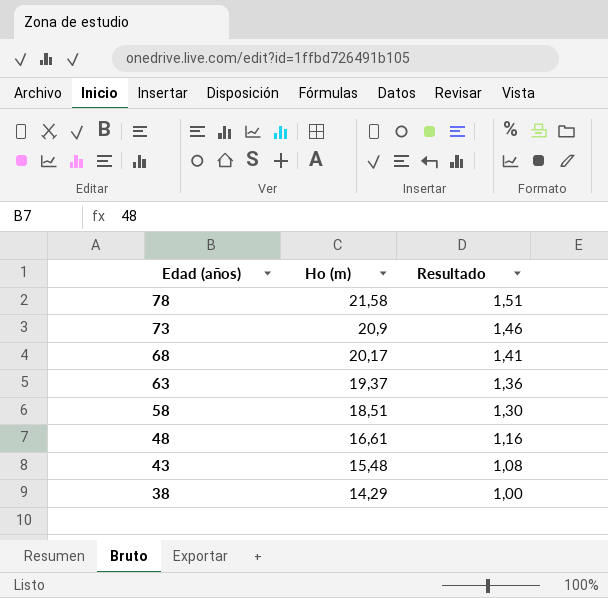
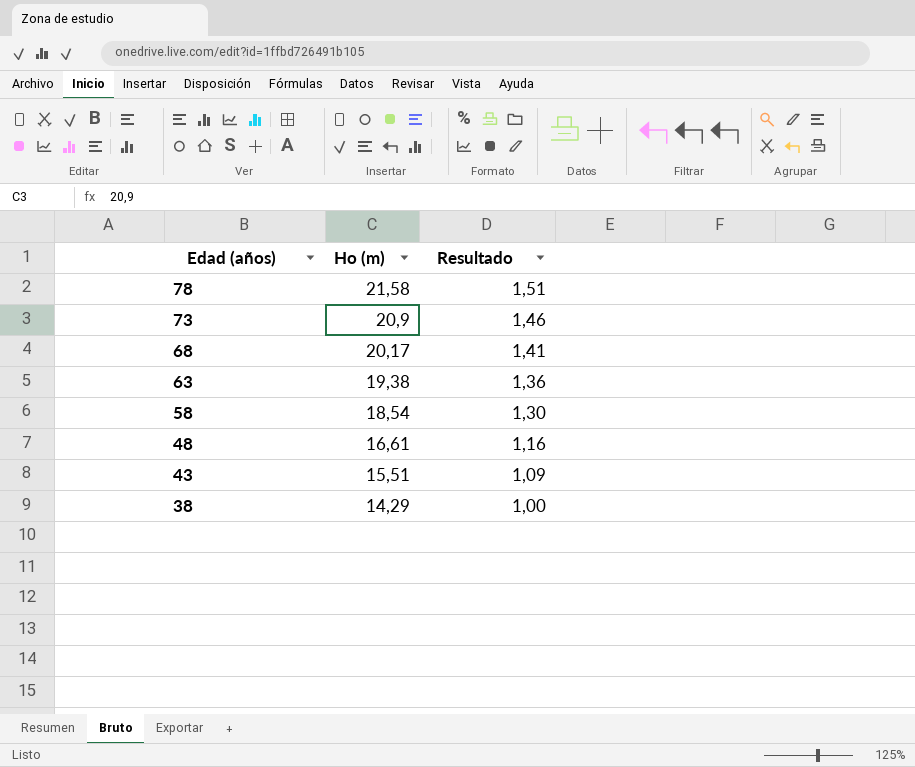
63 | Ho (m): 19,37 -> 19,38
58 | Ho (m): 18,51 -> 18,54
43 | Ho (m): 15,48 -> 15,51
43 | Resultado: 1,08 -> 1,09

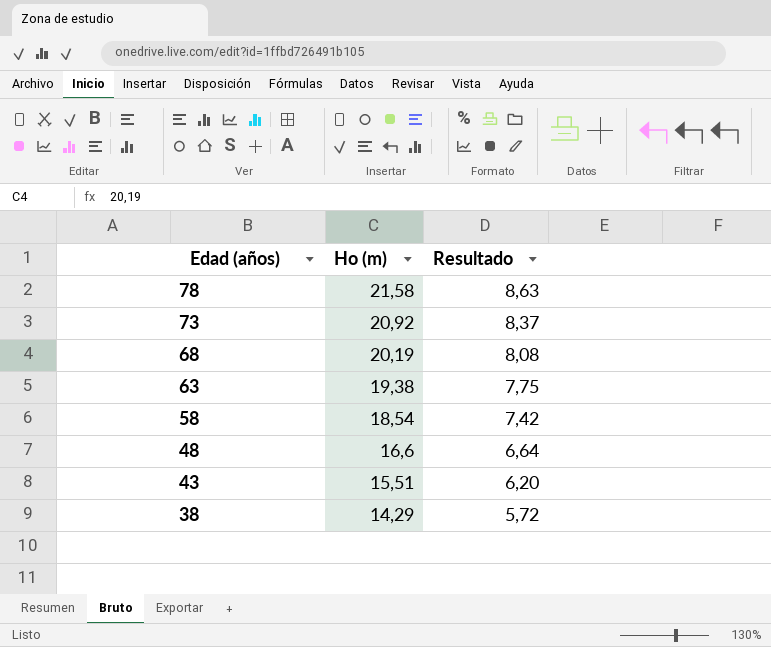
column Resultado | formula: [Ho (m)] * 0,07 -> [Ho (m)] * 0,4
73 | Ho (m): 20,9 -> 20,92
68 | Ho (m): 20,17 -> 20,19
48 | Ho (m): 16,61 -> 16,6

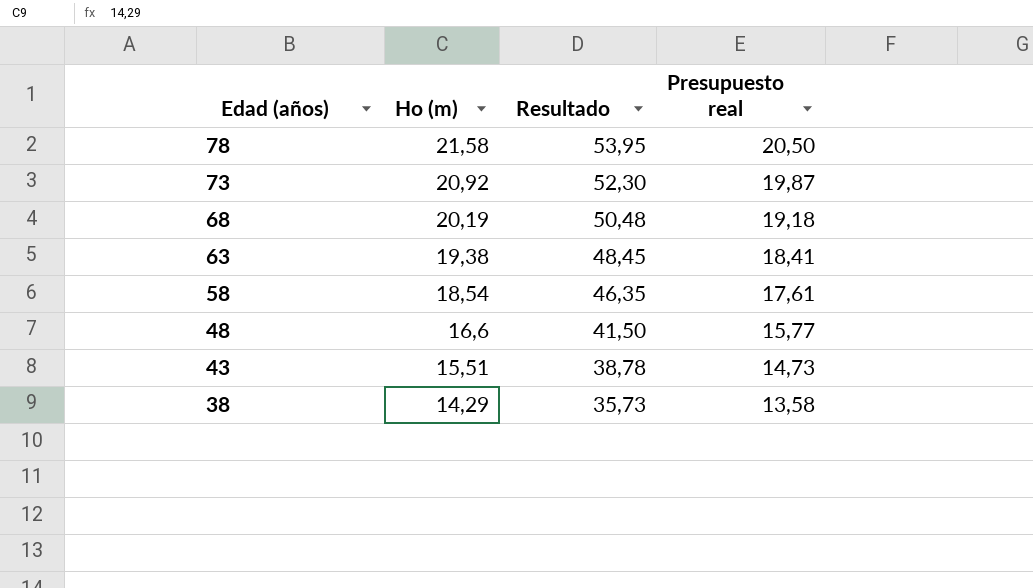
column Resultado | formula: [Ho (m)] * 0,4 -> [Ho (m)] * 2,5
column Presupuesto real | formula: none -> [Ho (m)] * 0,95

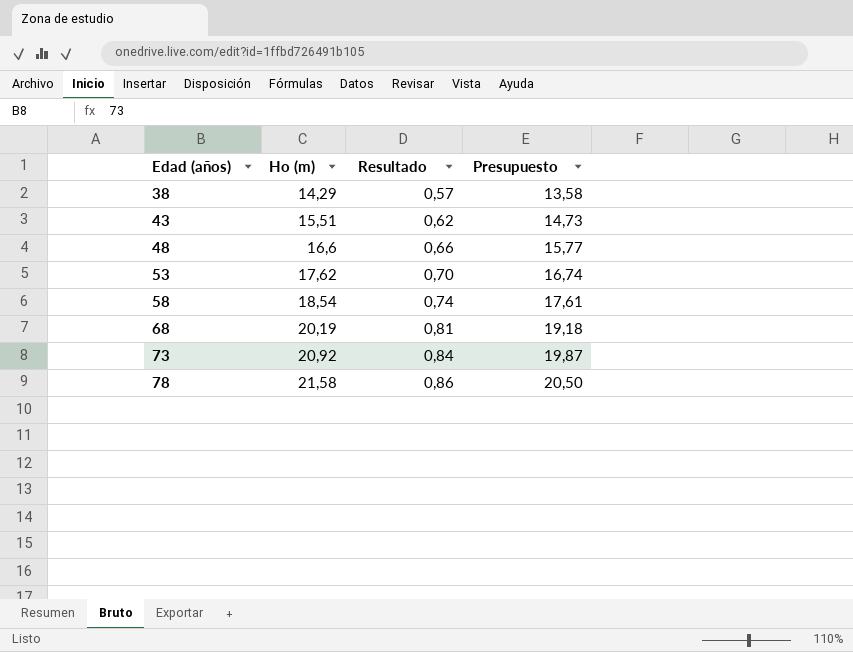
row order: Edad (años) descending -> Edad (años) ascending
column Resultado | formula: [Ho (m)] * 2,5 -> [Ho (m)] * 0,04
column name: Presupuesto real -> Presupuesto
row 63: 19,38 | 48,45 | 18,41 -> none
row 53: none -> 17,62 | 0,70 | 16,74

